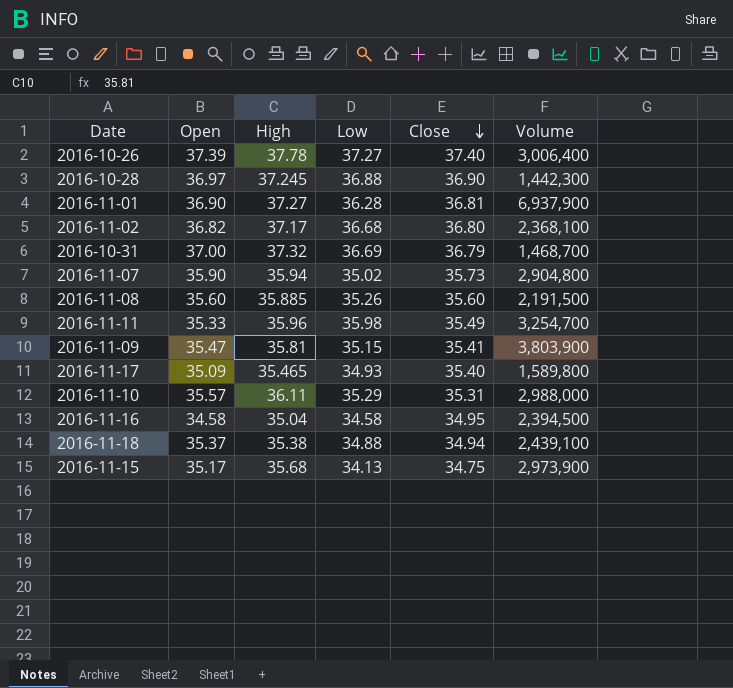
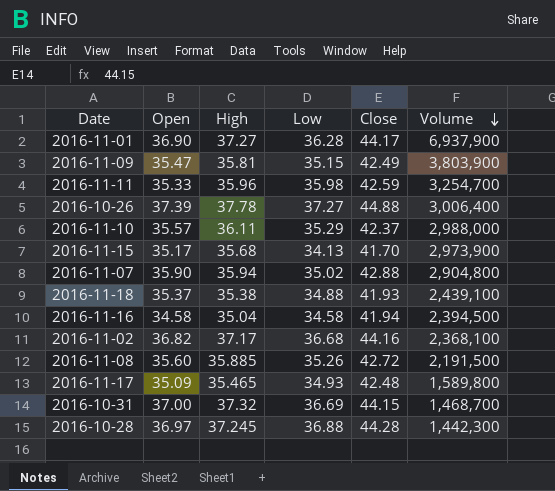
row order: Close descending -> Volume descending
2016-11-01 | Close: 36.81 -> 44.17
2016-11-09 | Close: 35.41 -> 42.49
2016-11-11 | Close: 35.49 -> 42.59
2016-10-26 | Close: 37.40 -> 44.88
2016-11-10 | Close: 35.31 -> 42.37
2016-11-15 | Close: 34.75 -> 41.70
2016-11-07 | Close: 35.73 -> 42.88
2016-11-18 | Close: 34.94 -> 41.93
2016-11-16 | Close: 34.95 -> 41.94
2016-11-02 | Close: 36.80 -> 44.16
2016-11-08 | Close: 35.60 -> 42.72
2016-11-17 | Close: 35.40 -> 42.48
2016-10-31 | Close: 36.79 -> 44.15
2016-10-28 | Close: 36.90 -> 44.28

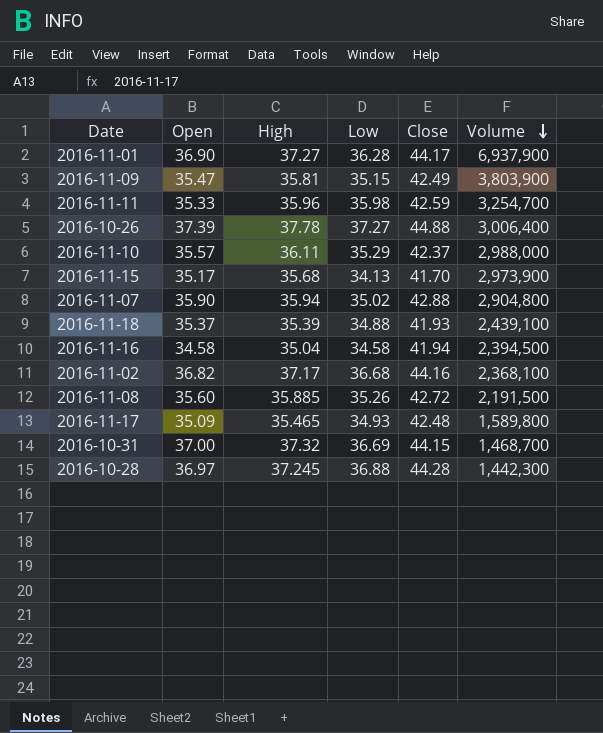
2016-11-18 | High: 35.38 -> 35.39

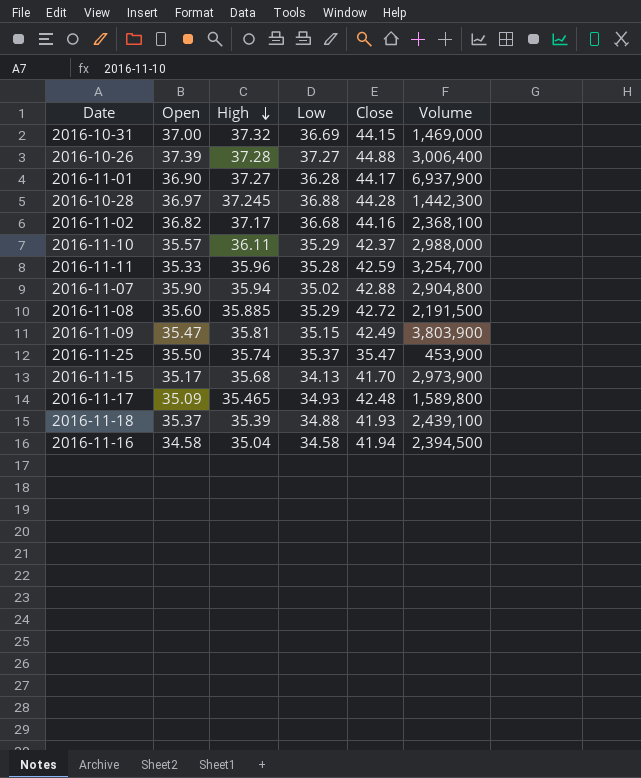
row order: Volume descending -> High descending
2016-10-31 | Volume: 1,468,700 -> 1,469,000
2016-10-26 | High: 37.78 -> 37.28
2016-11-11 | Low: 35.98 -> 35.28
2016-11-08 | Low: 35.26 -> 35.29
row 2016-11-25: none -> 35.50 | 35.74 | 35.37 | 35.47 | 453,900

